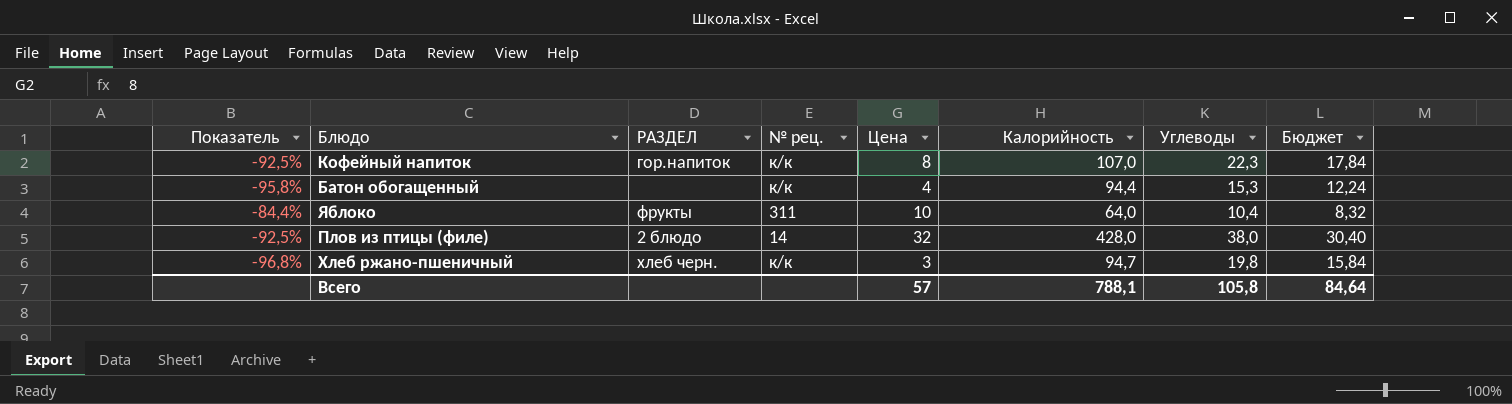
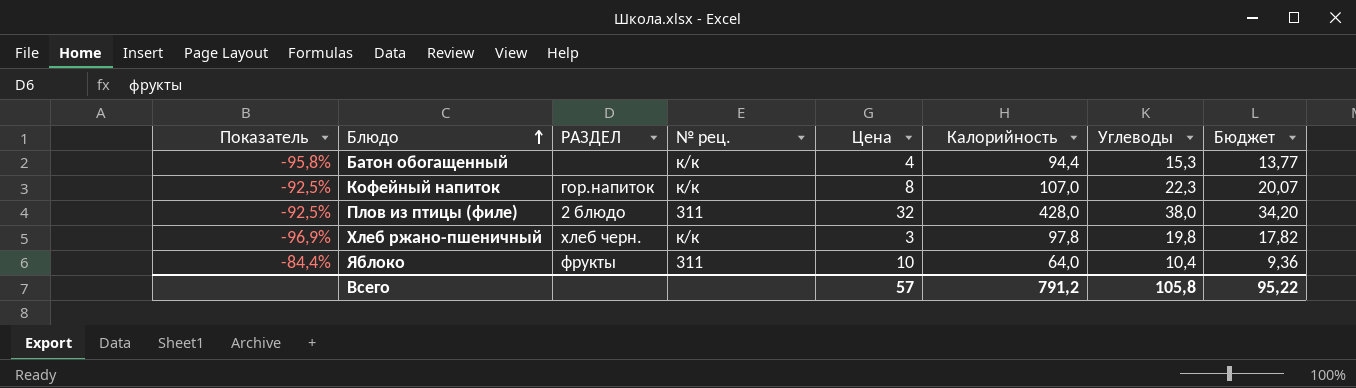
row order: none -> Блюдо ascending
column Бюджет | formula: [Углеводы] * 0,8 -> [Углеводы] * 0,9
Плов из птицы (филе) | № рец.: 14 -> 311
Хлеб ржано-пшеничный | Показатель: -96,8% -> -96,9%
Хлеб ржано-пшеничный | Калорийность: 94,7 -> 97,8
Всего | Калорийность: 788,1 -> 791,2
Всего | Бюджет: 84,64 -> 95,22

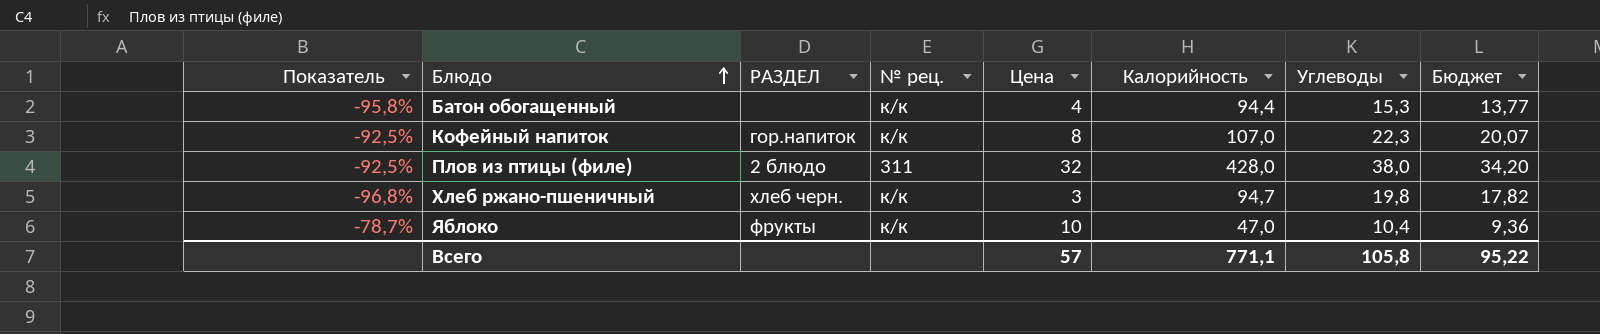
Хлеб ржано-пшеничный | Показатель: -96,9% -> -96,8%
Хлеб ржано-пшеничный | Калорийность: 97,8 -> 94,7
Яблоко | Показатель: -84,4% -> -78,7%
Яблоко | № рец.: 311 -> к/к
Яблоко | Калорийность: 64,0 -> 47,0
Всего | Калорийность: 791,2 -> 771,1

